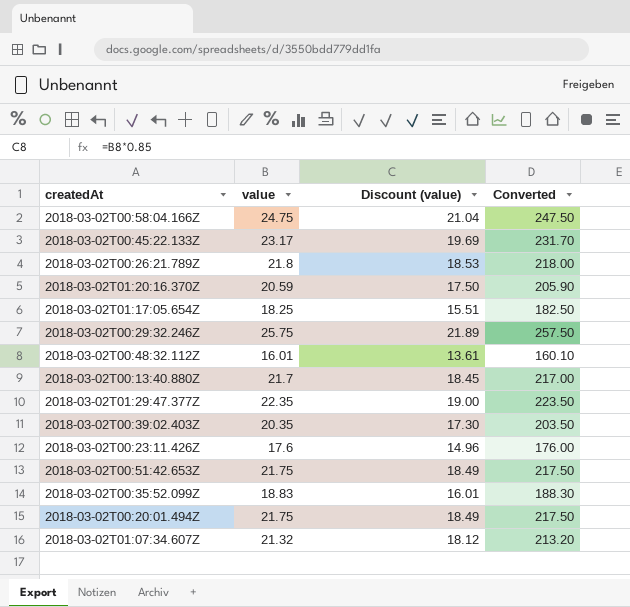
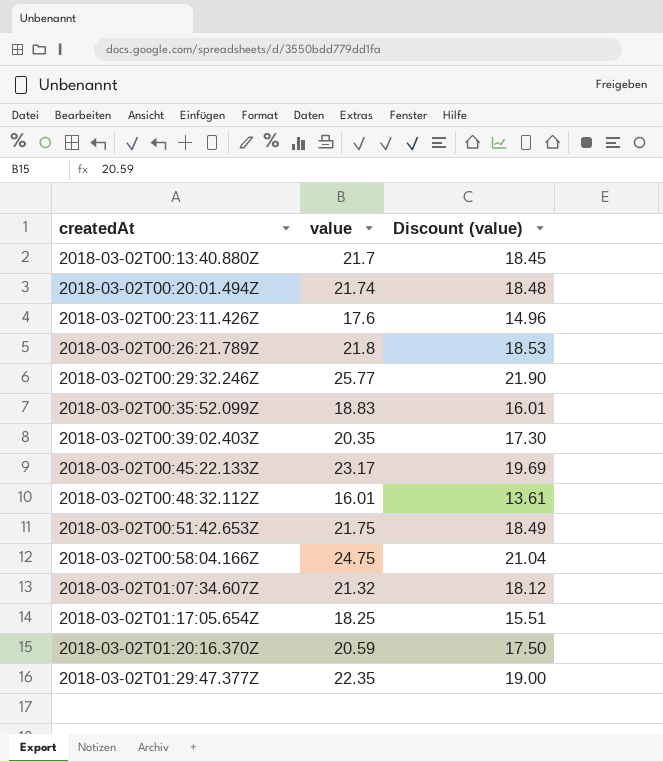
row order: none -> createdAt ascending
column Converted | formula: [value] * 10 -> none
2018-03-02T00:20:01.494Z | value: 21.75 -> 21.74
2018-03-02T00:20:01.494Z | Discount (value): 18.49 -> 18.48
2018-03-02T00:29:32.246Z | value: 25.75 -> 25.77
2018-03-02T00:29:32.246Z | Discount (value): 21.89 -> 21.90

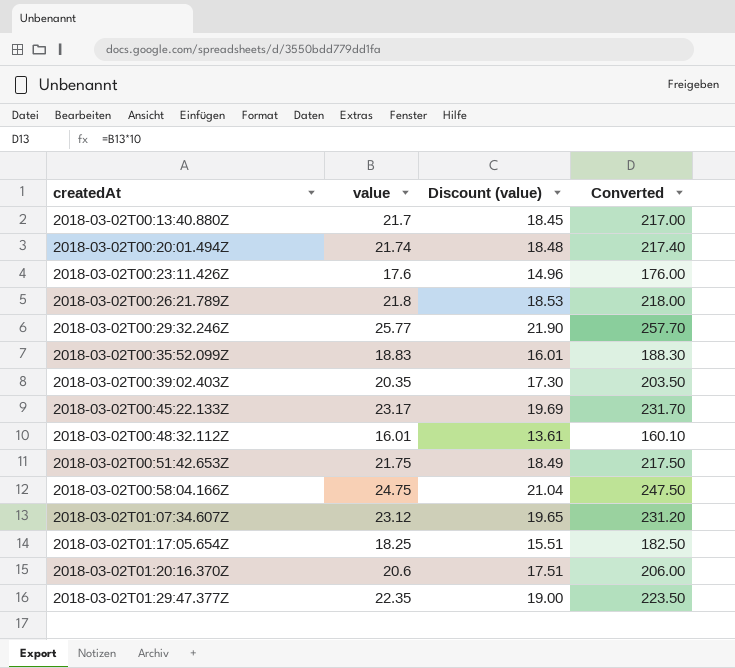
column Converted | formula: none -> [value] * 10
2018-03-02T01:07:34.607Z | value: 21.32 -> 23.12
2018-03-02T01:07:34.607Z | Discount (value): 18.12 -> 19.65
2018-03-02T01:20:16.370Z | value: 20.59 -> 20.6
2018-03-02T01:20:16.370Z | Discount (value): 17.50 -> 17.51

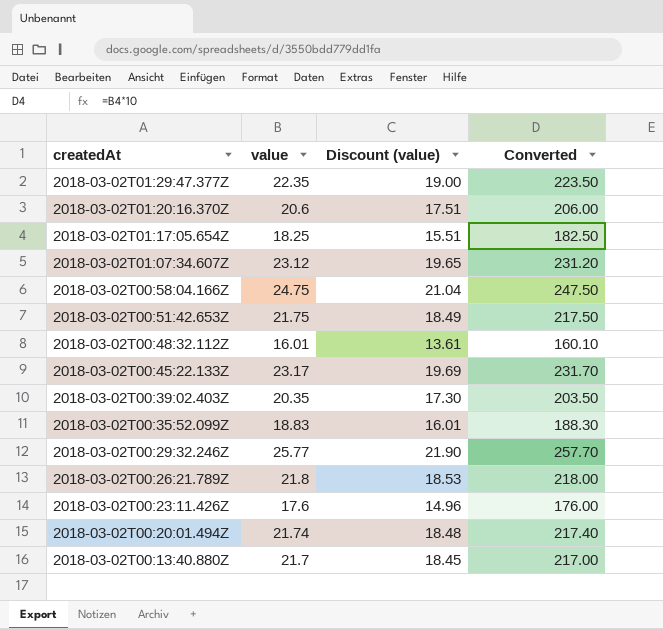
row order: createdAt ascending -> createdAt descending

